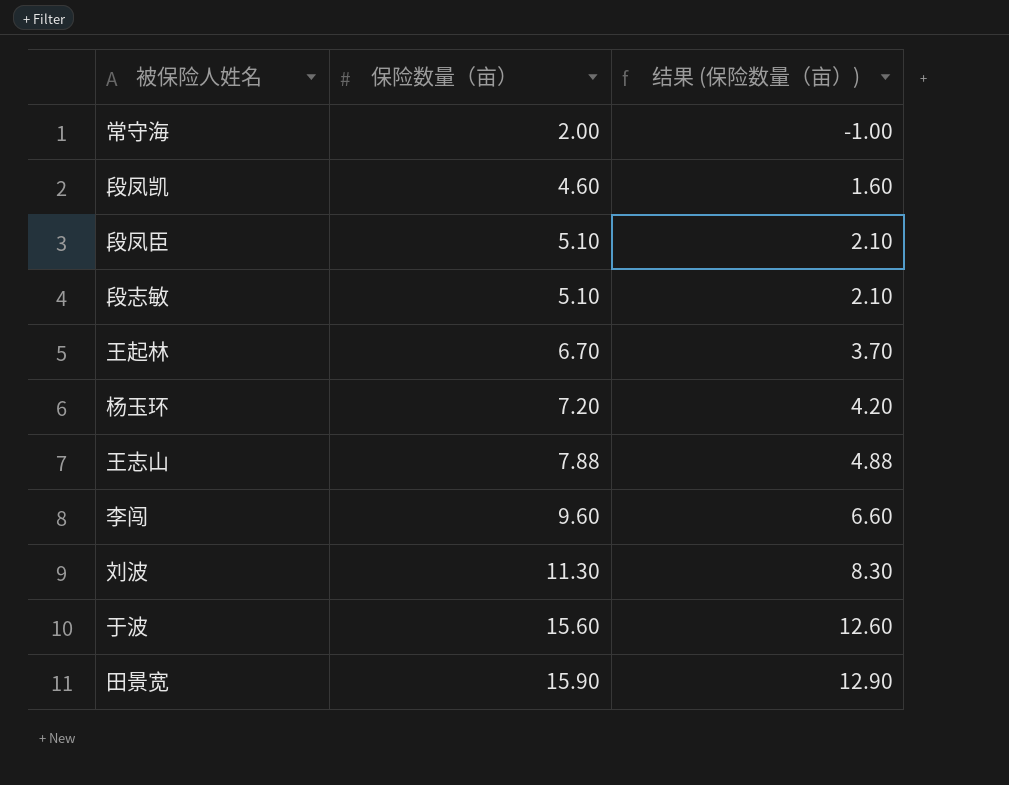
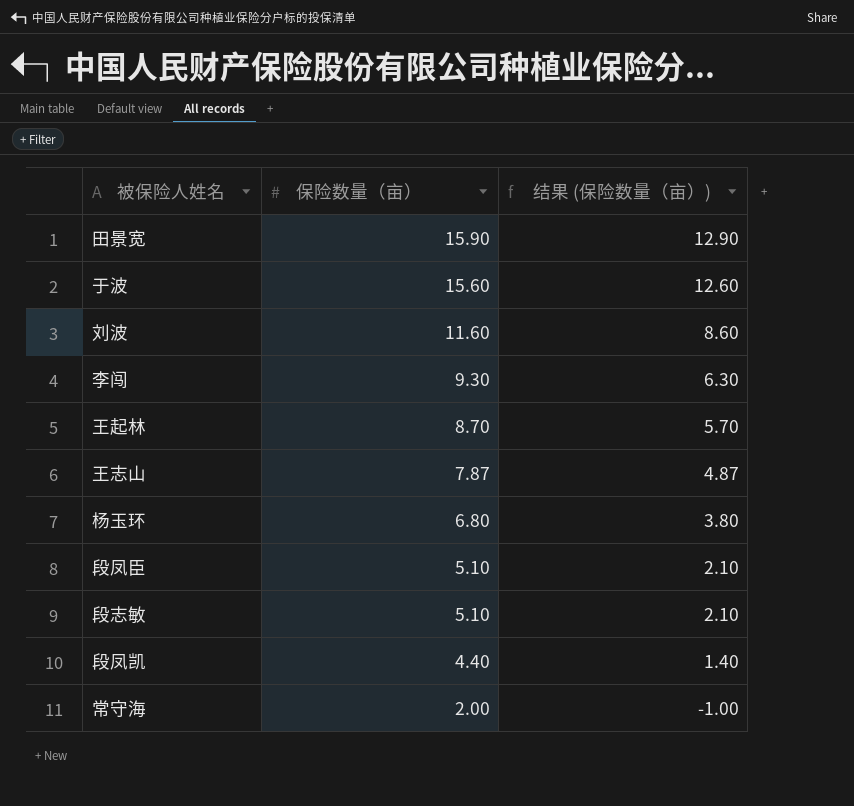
row order: 保险数量（亩） ascending -> 保险数量（亩） descending
刘波 | 保险数量（亩）: 11.30 -> 11.60
刘波 | 结果 (保险数量（亩）): 8.30 -> 8.60
李闯 | 保险数量（亩）: 9.60 -> 9.30
李闯 | 结果 (保险数量（亩）): 6.60 -> 6.30
王起林 | 保险数量（亩）: 6.70 -> 8.70
王起林 | 结果 (保险数量（亩）): 3.70 -> 5.70
王志山 | 保险数量（亩）: 7.88 -> 7.87
王志山 | 结果 (保险数量（亩）): 4.88 -> 4.87
杨玉环 | 保险数量（亩）: 7.20 -> 6.80
杨玉环 | 结果 (保险数量（亩）): 4.20 -> 3.80
段凤凯 | 保险数量（亩）: 4.60 -> 4.40
段凤凯 | 结果 (保险数量（亩）): 1.60 -> 1.40

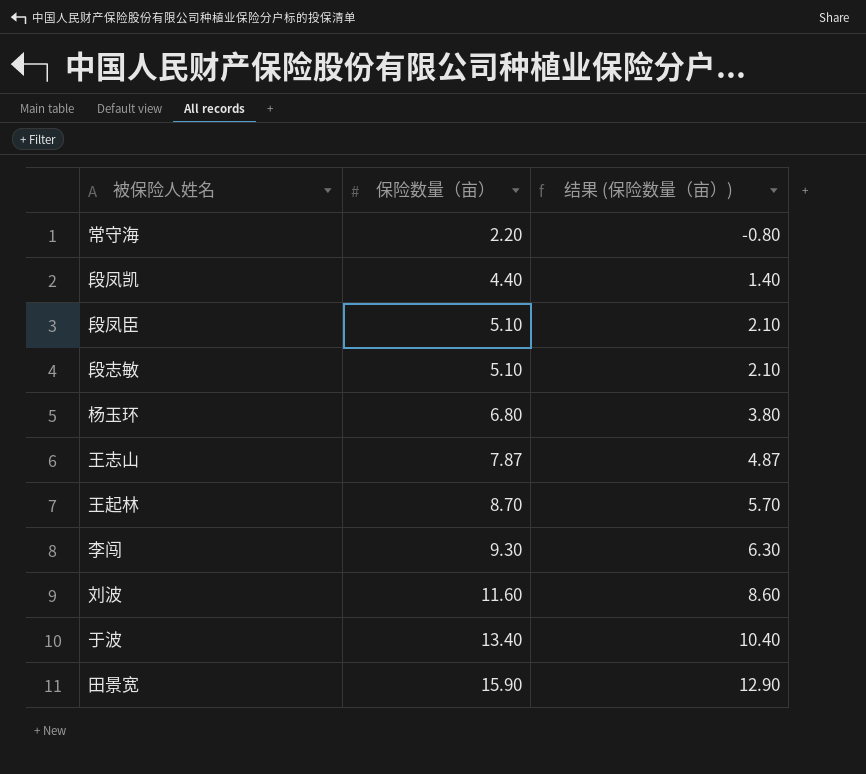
row order: 保险数量（亩） descending -> 保险数量（亩） ascending
常守海 | 保险数量（亩）: 2.00 -> 2.20
常守海 | 结果 (保险数量（亩）): -1.00 -> -0.80
于波 | 保险数量（亩）: 15.60 -> 13.40
于波 | 结果 (保险数量（亩）): 12.60 -> 10.40

